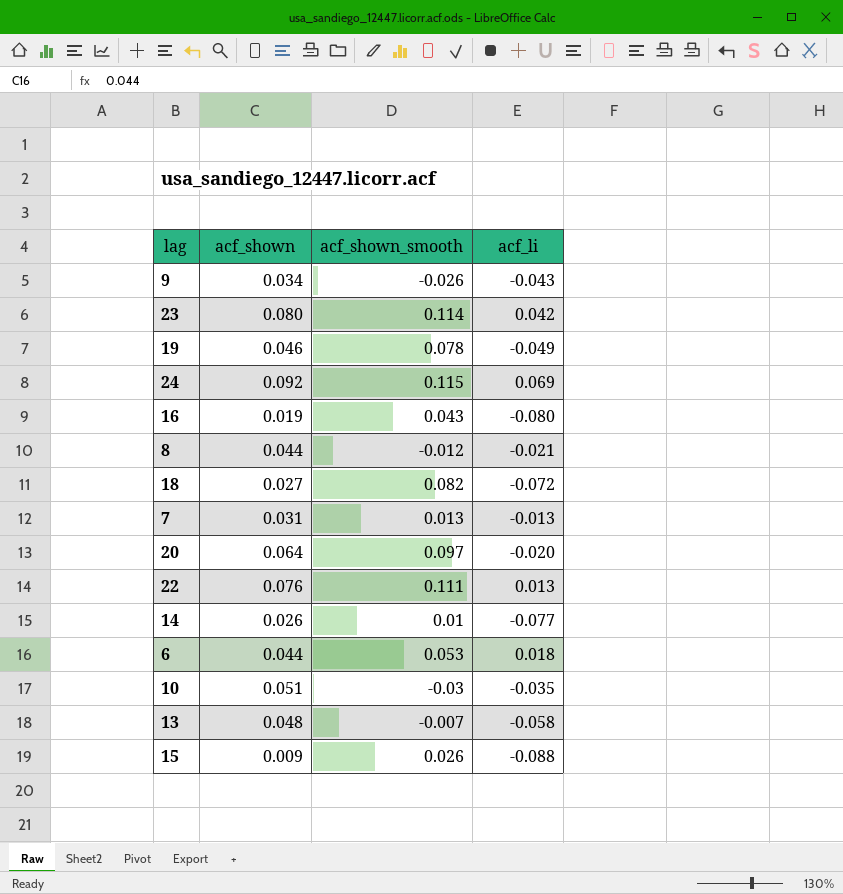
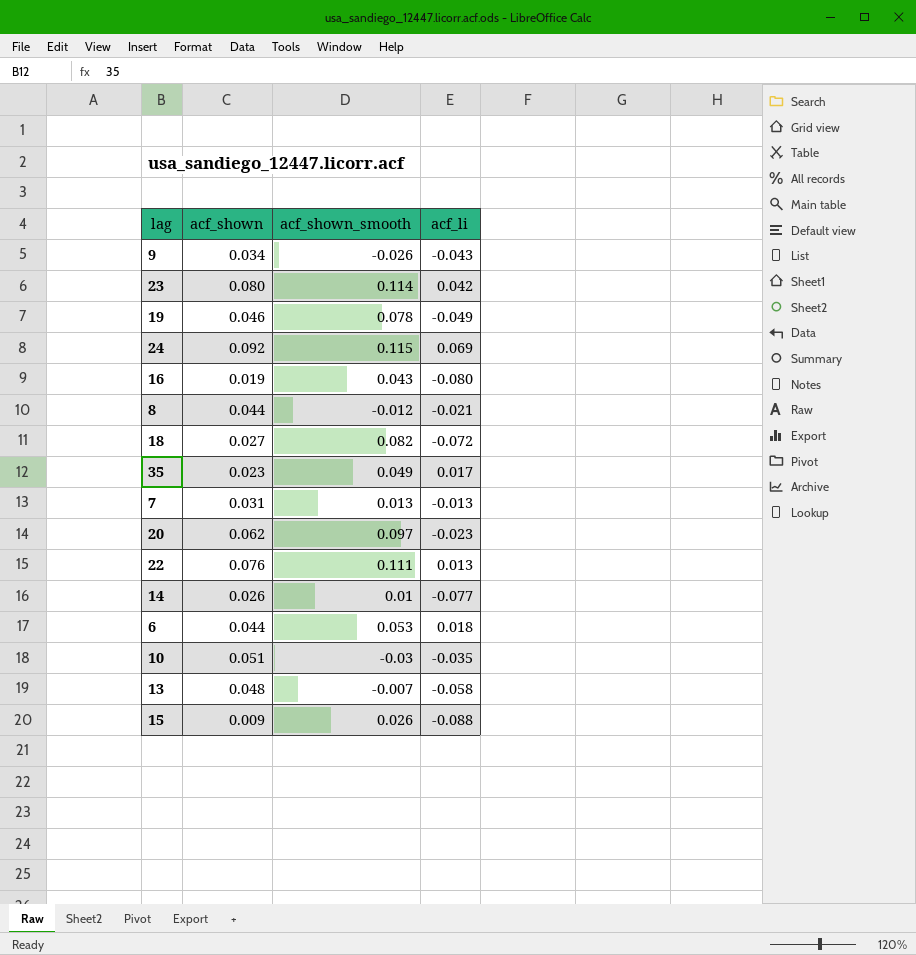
row 35: none -> 0.023 | 0.049 | 0.017
20 | acf_shown: 0.064 -> 0.062
20 | acf_li: -0.020 -> -0.023

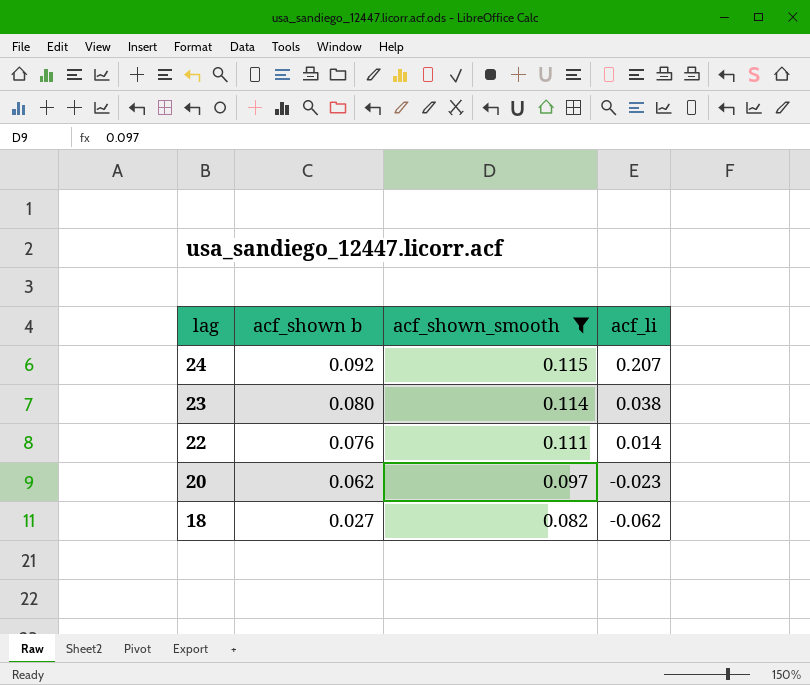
filter: none -> acf_shown_smooth >= 0.082
row order: none -> lag descending
column name: acf_shown -> acf_shown b
24 | acf_li: 0.069 -> 0.207
23 | acf_li: 0.042 -> 0.038
22 | acf_li: 0.013 -> 0.014
18 | acf_li: -0.072 -> -0.062

